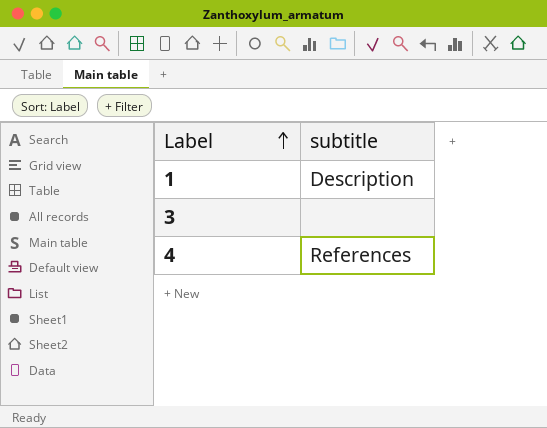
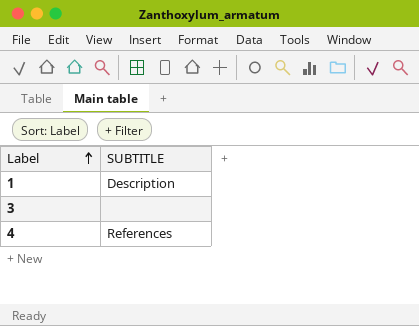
column name: subtitle -> SUBTITLE

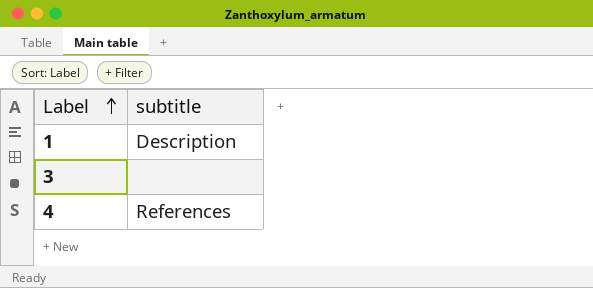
column name: SUBTITLE -> subtitle

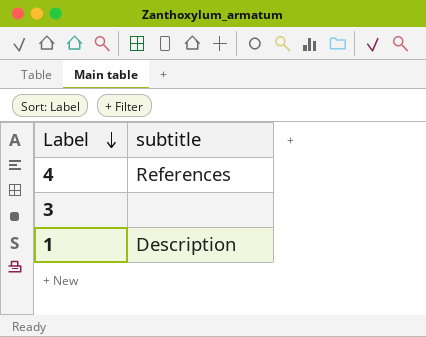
row order: Label ascending -> Label descending

